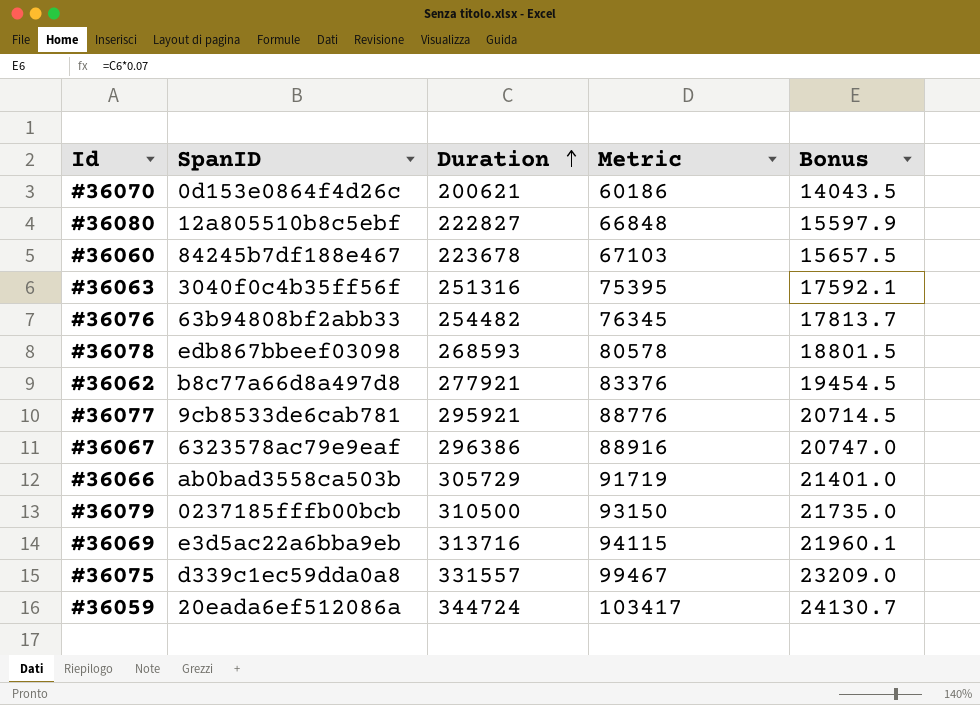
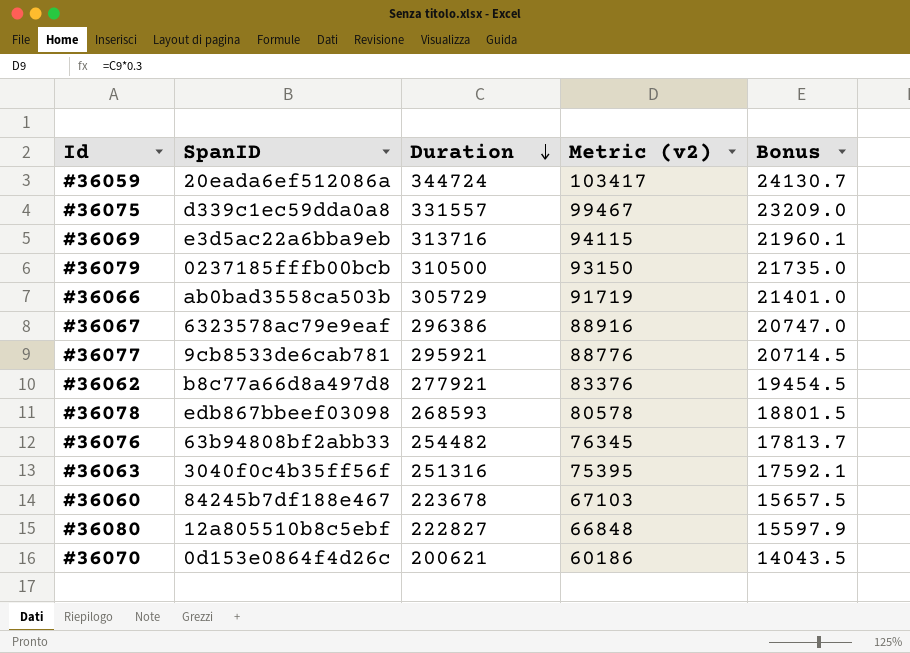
row order: Duration ascending -> Duration descending
column name: Metric -> Metric (v2)

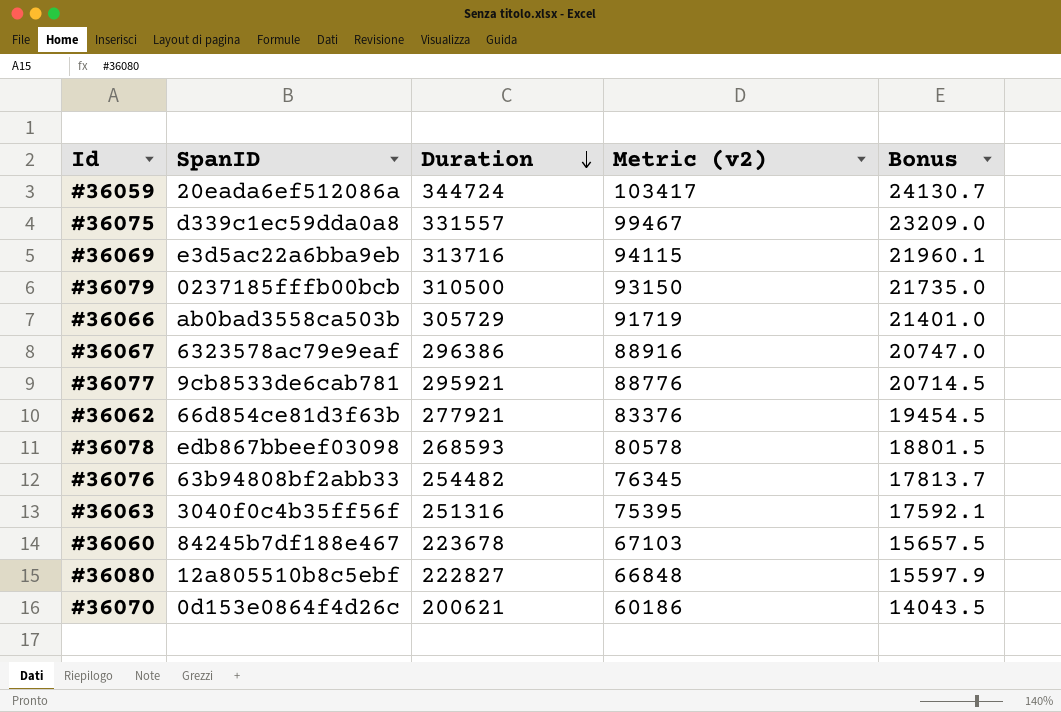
#36062 | SpanID: b8c77a66d8a497d8 -> 66d854ce81d3f63b

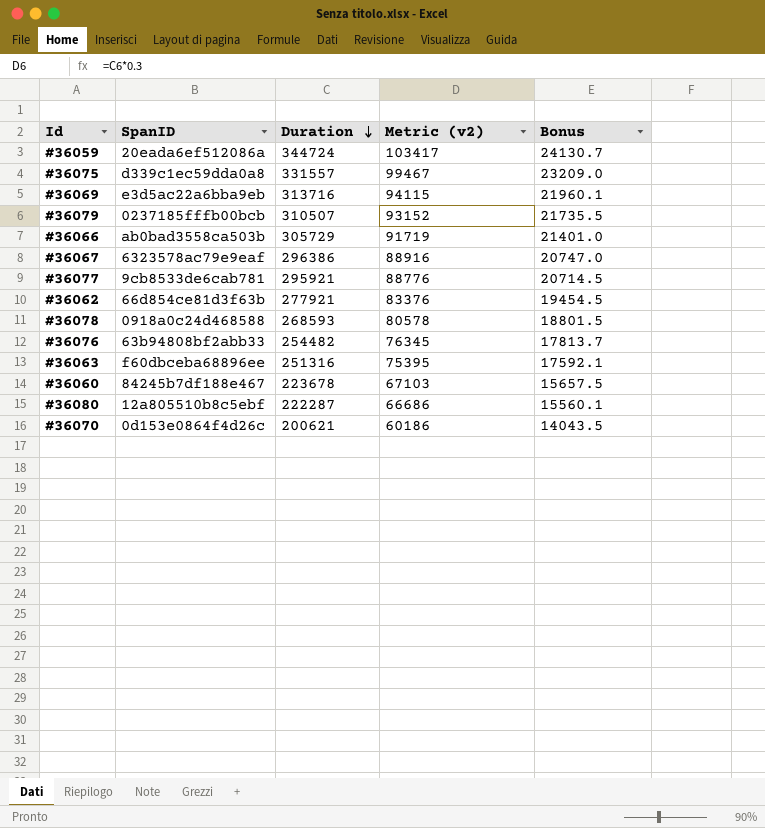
#36079 | Duration: 310500 -> 310507
#36079 | Metric (v2): 93150 -> 93152
#36079 | Bonus: 21735.0 -> 21735.5
#36078 | SpanID: edb867bbeef03098 -> 0918a0c24d468588
#36063 | SpanID: 3040f0c4b35ff56f -> f60dbceba68896ee
#36080 | Duration: 222827 -> 222287
#36080 | Metric (v2): 66848 -> 66686
#36080 | Bonus: 15597.9 -> 15560.1

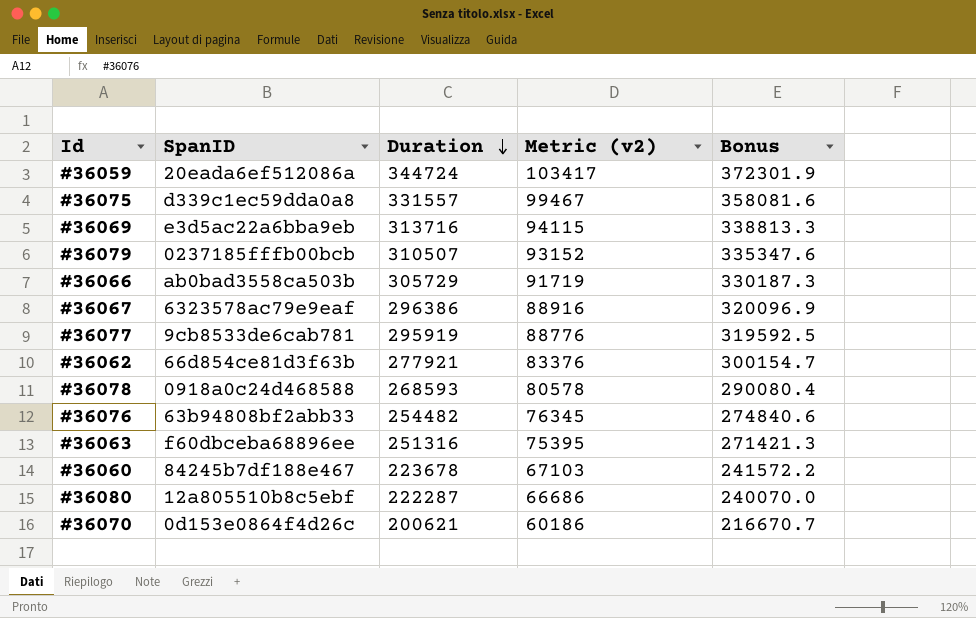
column Bonus | formula: [Duration] * 0.07 -> [Duration] * 1.08
#36077 | Duration: 295921 -> 295919

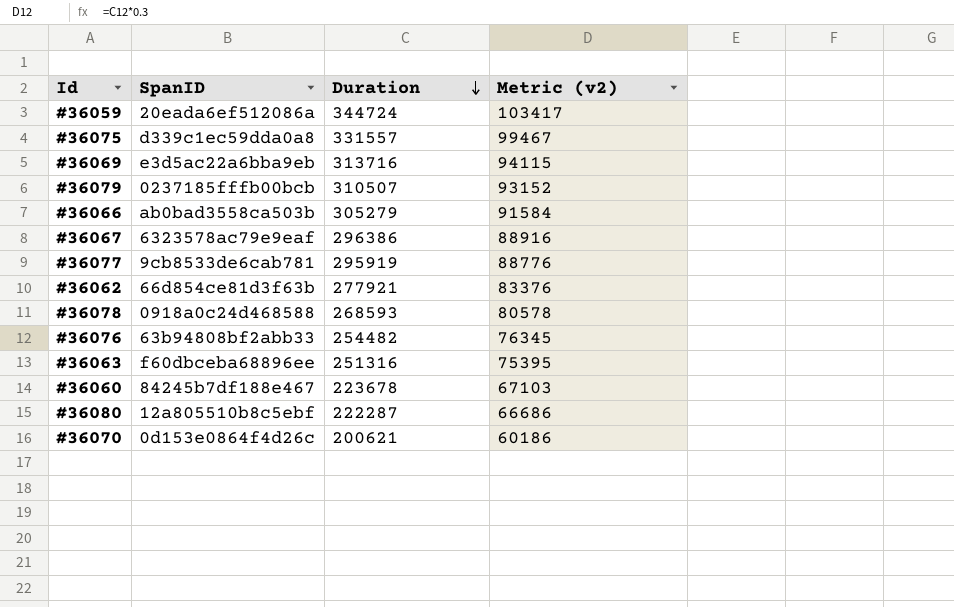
column Bonus | formula: [Duration] * 1.08 -> none
#36066 | Duration: 305729 -> 305279
#36066 | Metric (v2): 91719 -> 91584

